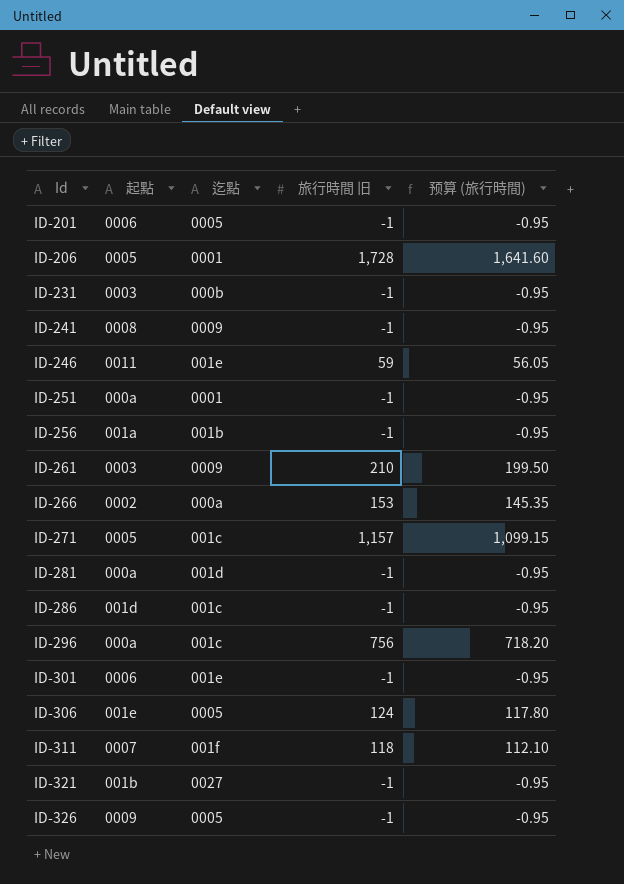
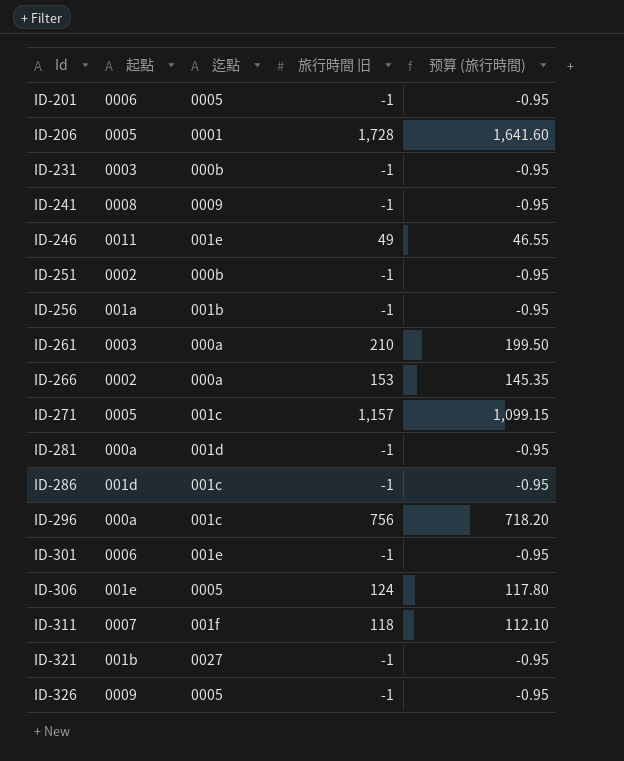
ID-246 | 旅行時間 旧: 59 -> 49
ID-246 | 预算 (旅行時間): 56.05 -> 46.55
ID-251 | 起點: 000a -> 0002
ID-251 | 迄點: 0001 -> 000b
ID-261 | 迄點: 0009 -> 000a

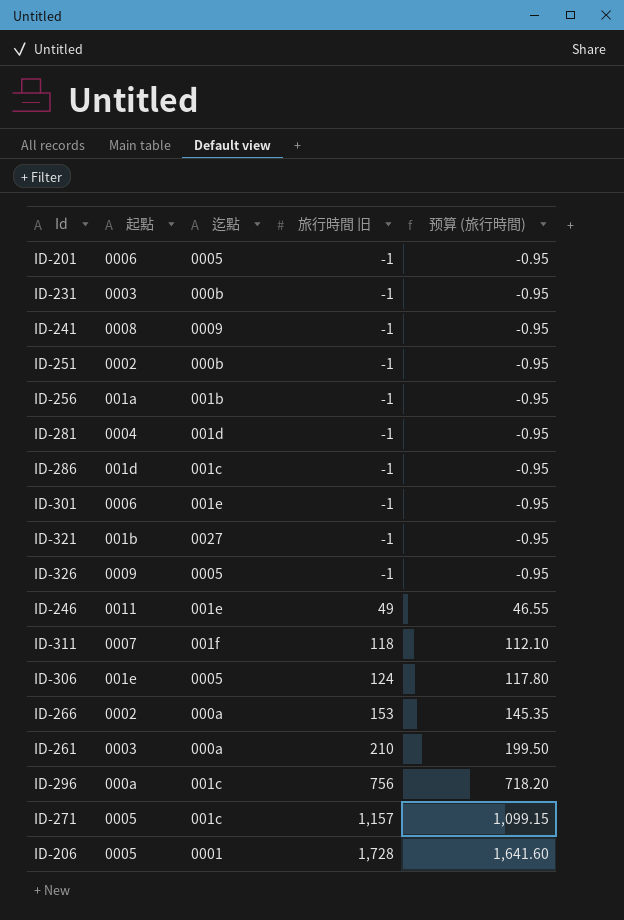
row order: Id ascending -> 旅行時間 旧 ascending
ID-281 | 起點: 000a -> 0004

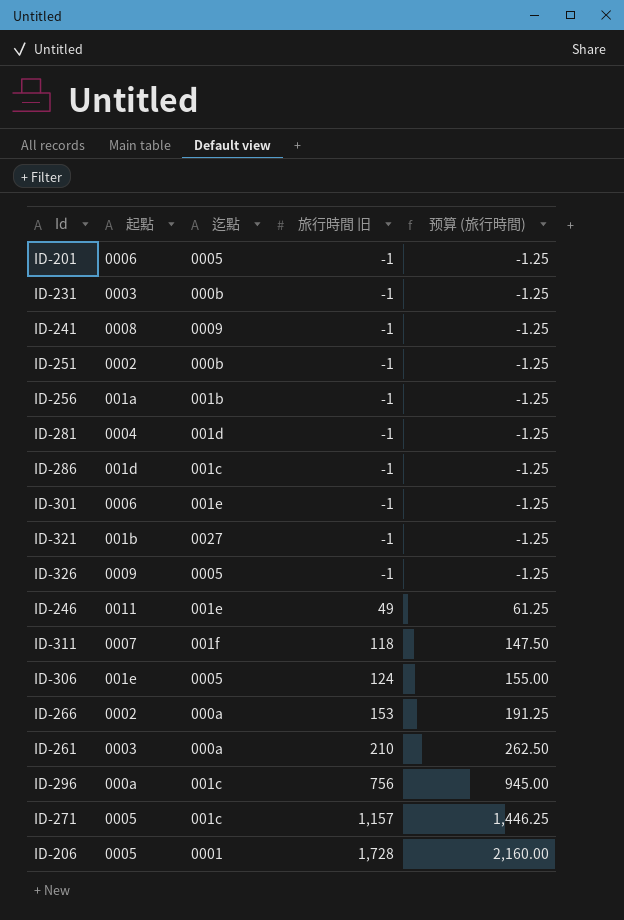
column 预算 (旅行時間) | formula: [旅行時間 旧] * 0.95 -> [旅行時間 旧] * 1.25

